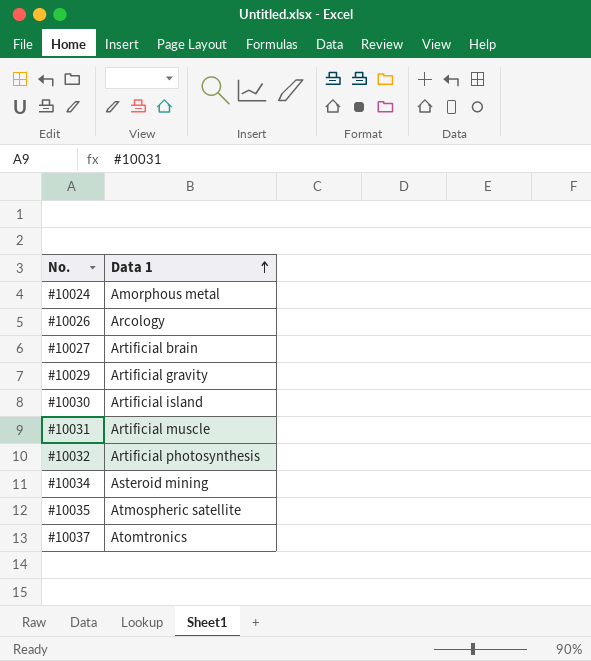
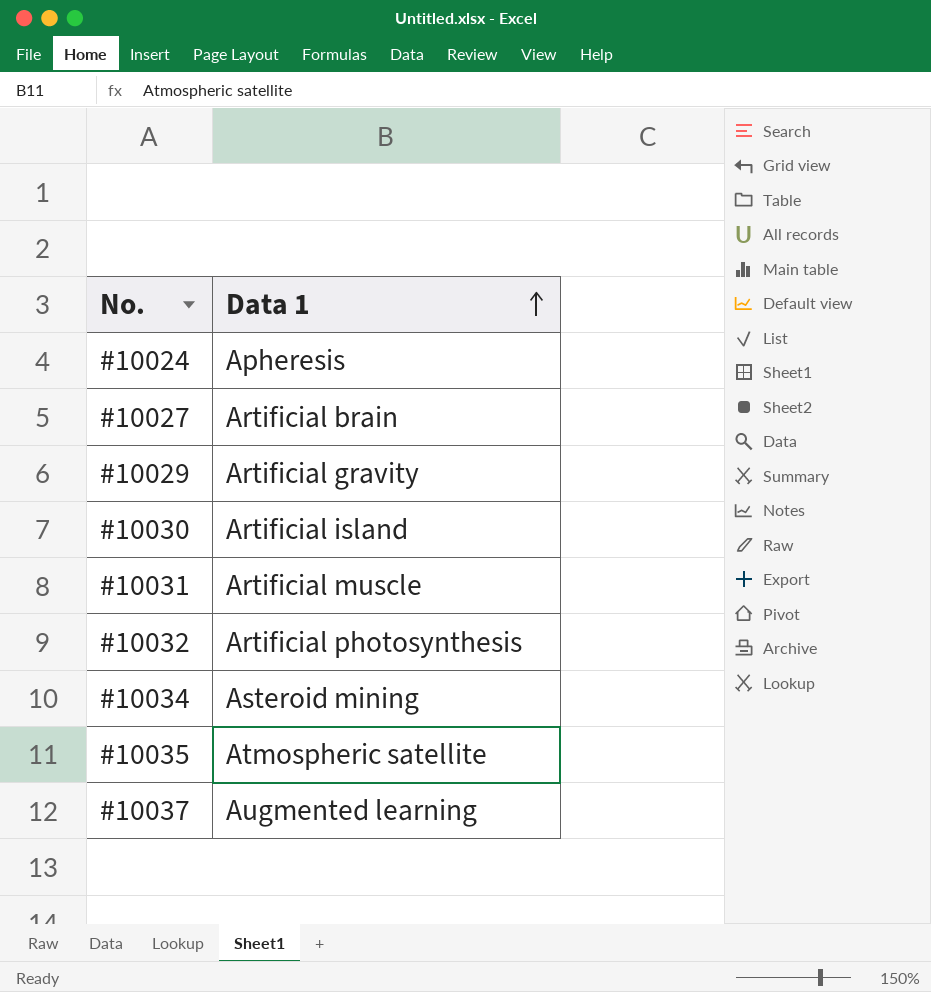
row #10026: Arcology -> none
#10024 | Data 1: Amorphous metal -> Apheresis
#10037 | Data 1: Atomtronics -> Augmented learning

